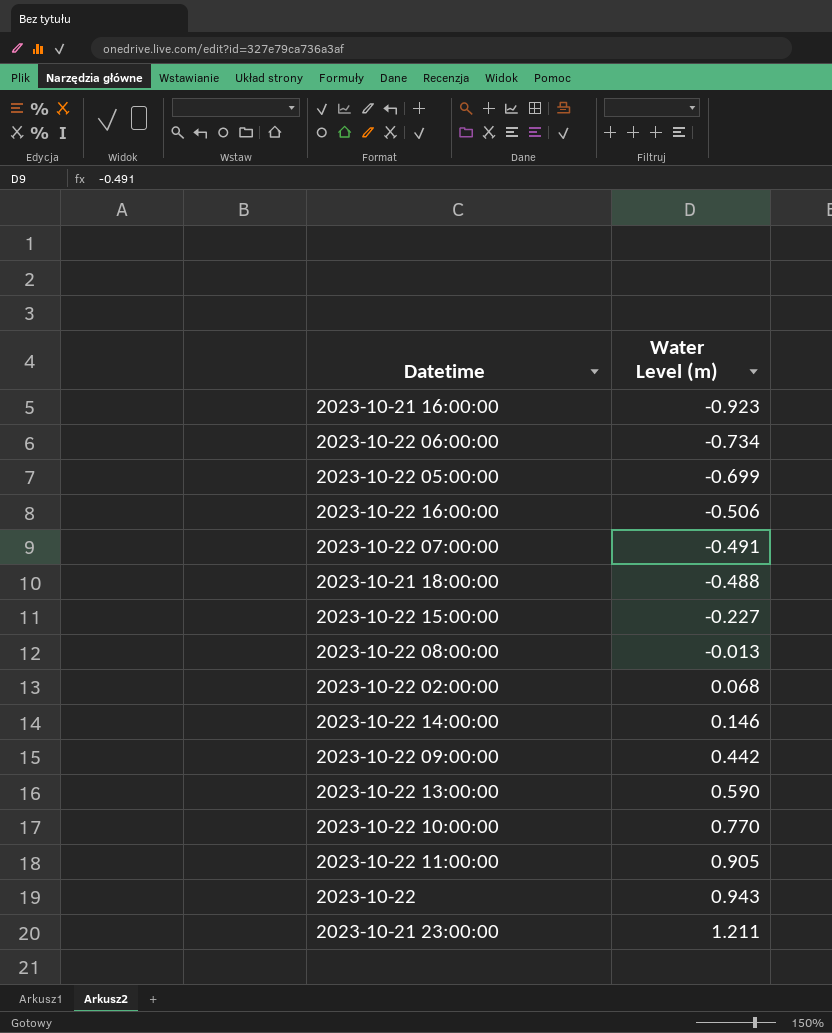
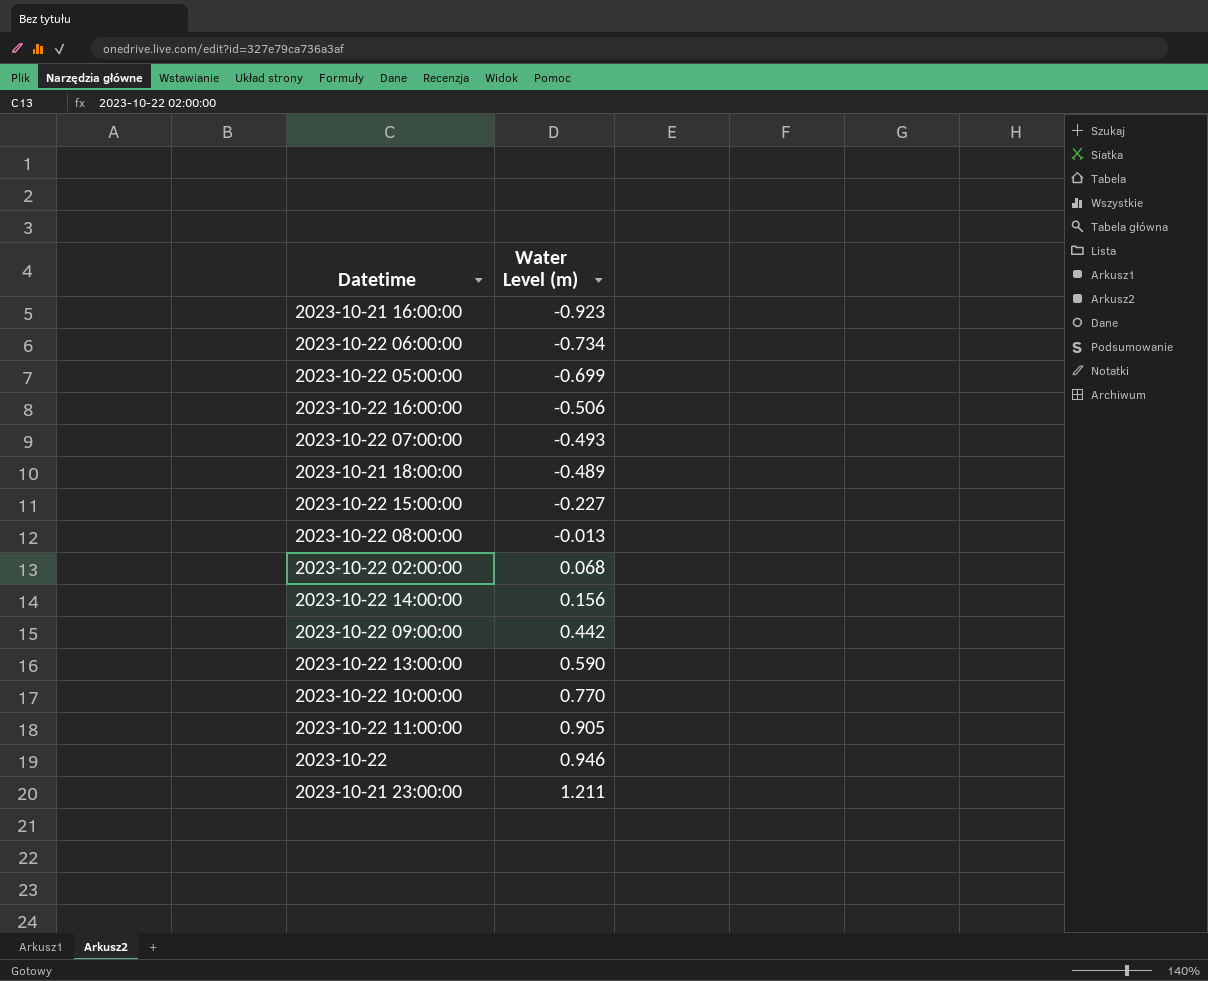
2023-10-22 07:00:00 | Water Level (m): -0.491 -> -0.493
2023-10-21 18:00:00 | Water Level (m): -0.488 -> -0.489
2023-10-22 14:00:00 | Water Level (m): 0.146 -> 0.156
2023-10-22 | Water Level (m): 0.943 -> 0.946

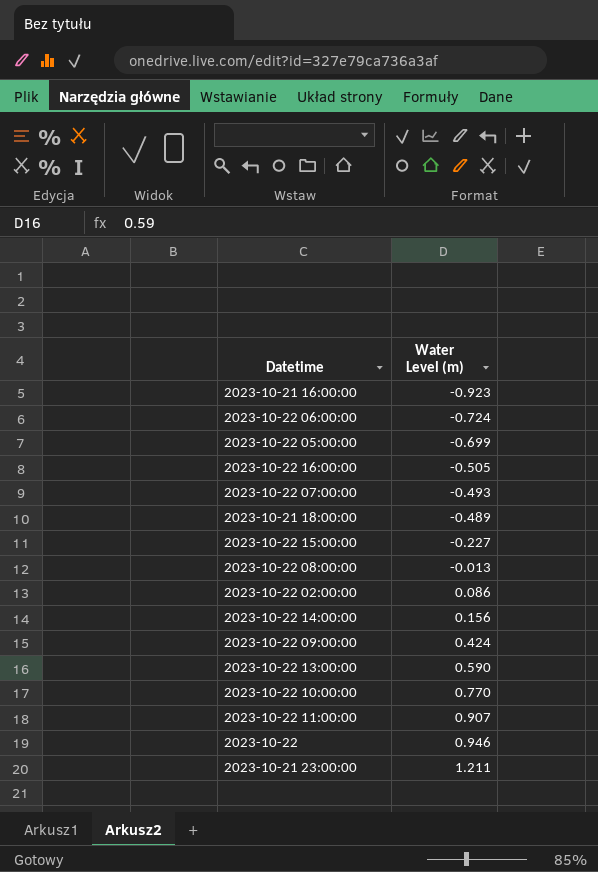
2023-10-22 06:00:00 | Water Level (m): -0.734 -> -0.724
2023-10-22 16:00:00 | Water Level (m): -0.506 -> -0.505
2023-10-22 02:00:00 | Water Level (m): 0.068 -> 0.086
2023-10-22 09:00:00 | Water Level (m): 0.442 -> 0.424
2023-10-22 11:00:00 | Water Level (m): 0.905 -> 0.907

